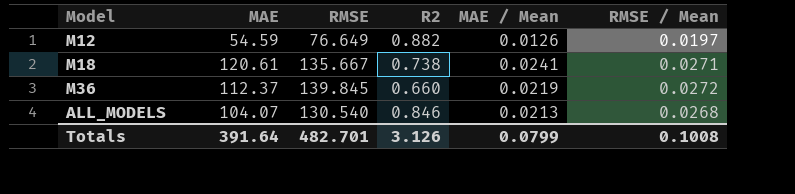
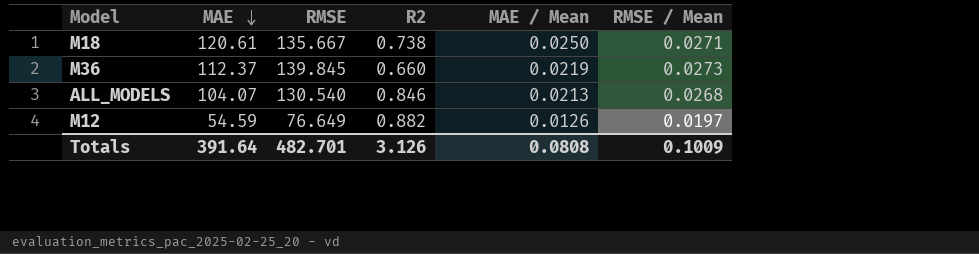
row order: none -> MAE descending
M18 | MAE / Mean: 0.0241 -> 0.0250
M36 | RMSE / Mean: 0.0272 -> 0.0273
Totals | MAE / Mean: 0.0799 -> 0.0808
Totals | RMSE / Mean: 0.1008 -> 0.1009

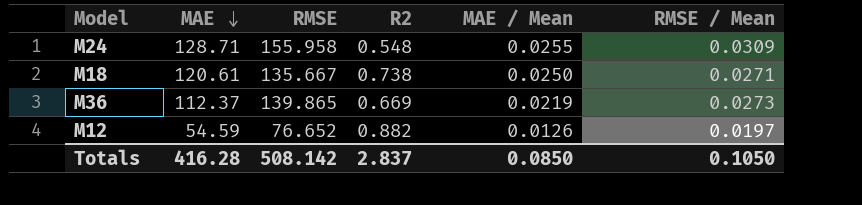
row ALL_MODELS: 104.07 | 130.540 | 0.846 | 0.0213 | 0.0268 -> none
row M24: none -> 128.71 | 155.958 | 0.548 | 0.0255 | 0.0309
M36 | RMSE: 139.845 -> 139.865
M36 | R2: 0.660 -> 0.669
M12 | RMSE: 76.649 -> 76.652
Totals | MAE: 391.64 -> 416.28
Totals | RMSE: 482.701 -> 508.142
Totals | R2: 3.126 -> 2.837
Totals | MAE / Mean: 0.0808 -> 0.0850
Totals | RMSE / Mean: 0.1009 -> 0.1050

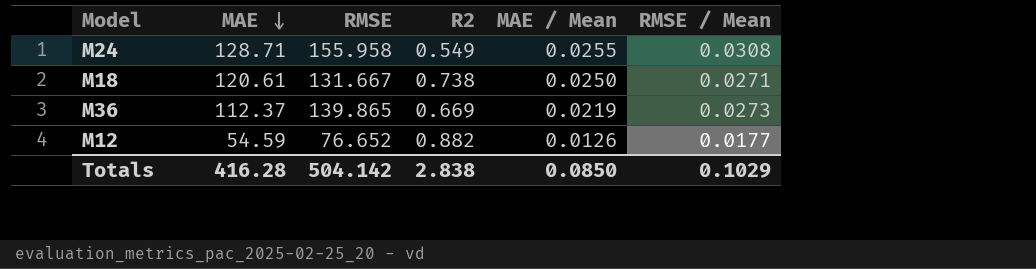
M24 | R2: 0.548 -> 0.549
M24 | RMSE / Mean: 0.0309 -> 0.0308
M18 | RMSE: 135.667 -> 131.667
M12 | RMSE / Mean: 0.0197 -> 0.0177
Totals | RMSE: 508.142 -> 504.142
Totals | R2: 2.837 -> 2.838
Totals | RMSE / Mean: 0.1050 -> 0.1029

